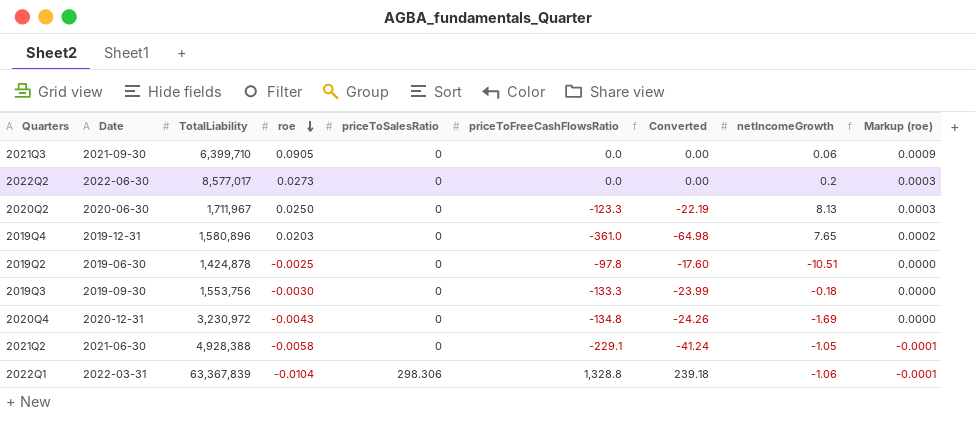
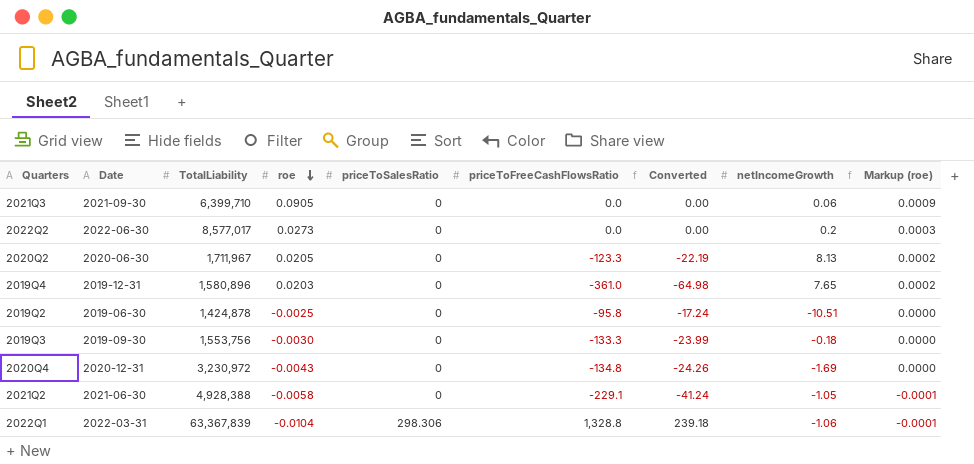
2020Q2 | roe: 0.0250 -> 0.0205
2020Q2 | Markup (roe): 0.0003 -> 0.0002
2019Q2 | priceToFreeCashFlowsRatio: -97.8 -> -95.8
2019Q2 | Converted: -17.60 -> -17.24

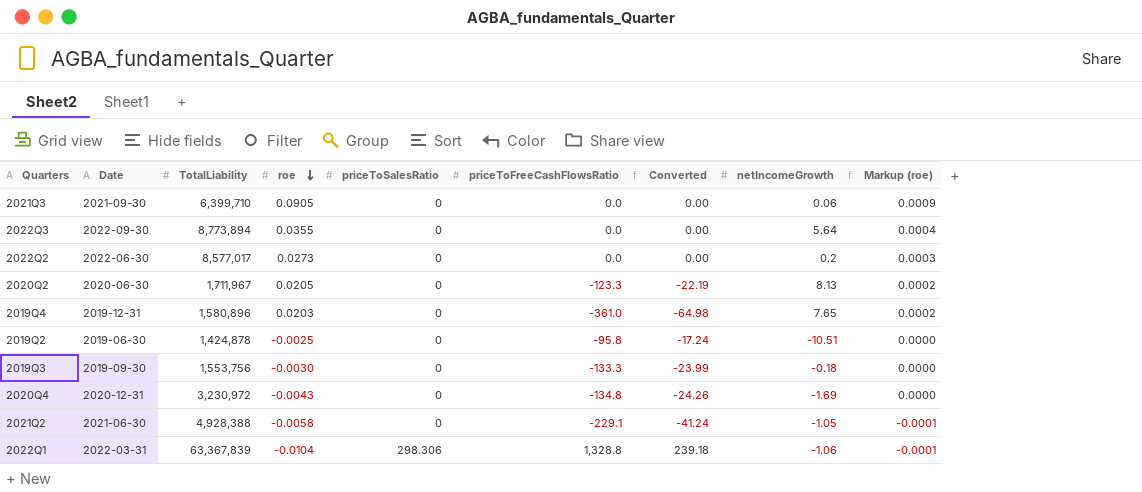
row 2022Q3: none -> 2022-09-30 | 8,773,894 | 0.0355 | 0 | 0.0 | 0.00 | 5.64 | 0.0004

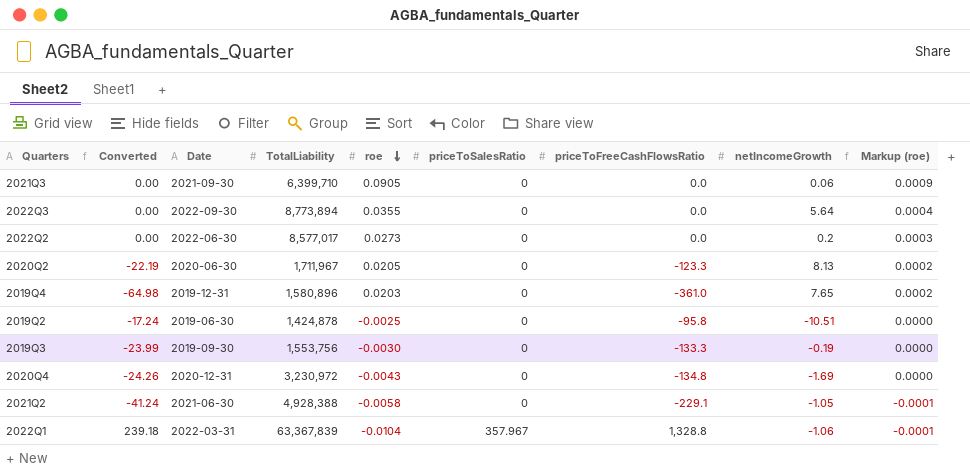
column Converted | position: 7 -> 2
2019Q3 | netIncomeGrowth: -0.18 -> -0.19
2022Q1 | priceToSalesRatio: 298.306 -> 357.967

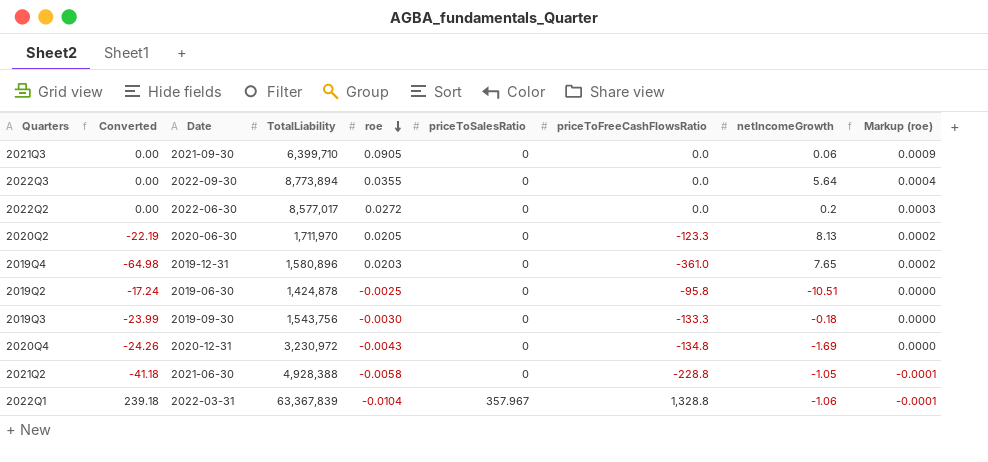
2022Q2 | roe: 0.0273 -> 0.0272
2020Q2 | TotalLiability: 1,711,967 -> 1,711,970
2019Q3 | TotalLiability: 1,553,756 -> 1,543,756
2019Q3 | netIncomeGrowth: -0.19 -> -0.18
2021Q2 | Converted: -41.24 -> -41.18
2021Q2 | priceToFreeCashFlowsRatio: -229.1 -> -228.8

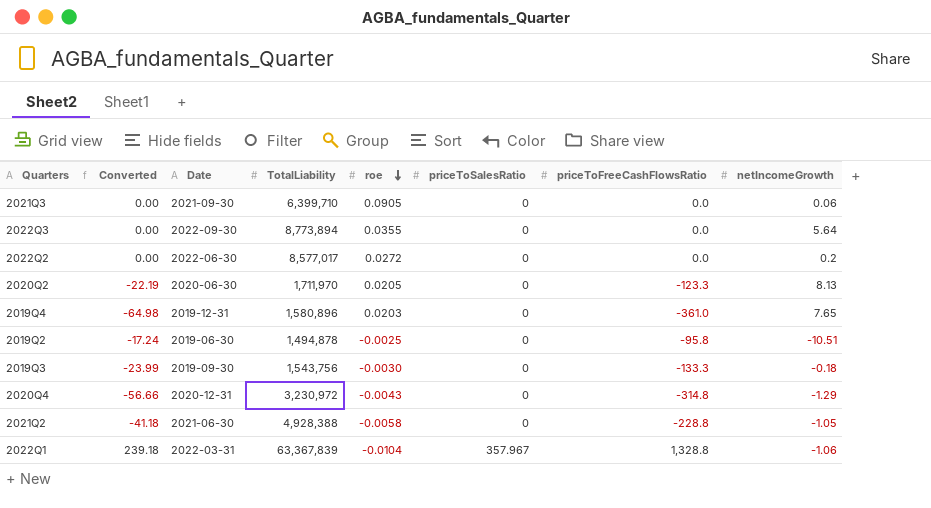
column Markup (roe) | formula: [roe] * 0.01 -> none
2019Q2 | TotalLiability: 1,424,878 -> 1,494,878
2020Q4 | Converted: -24.26 -> -56.66
2020Q4 | priceToFreeCashFlowsRatio: -134.8 -> -314.8
2020Q4 | netIncomeGrowth: -1.69 -> -1.29

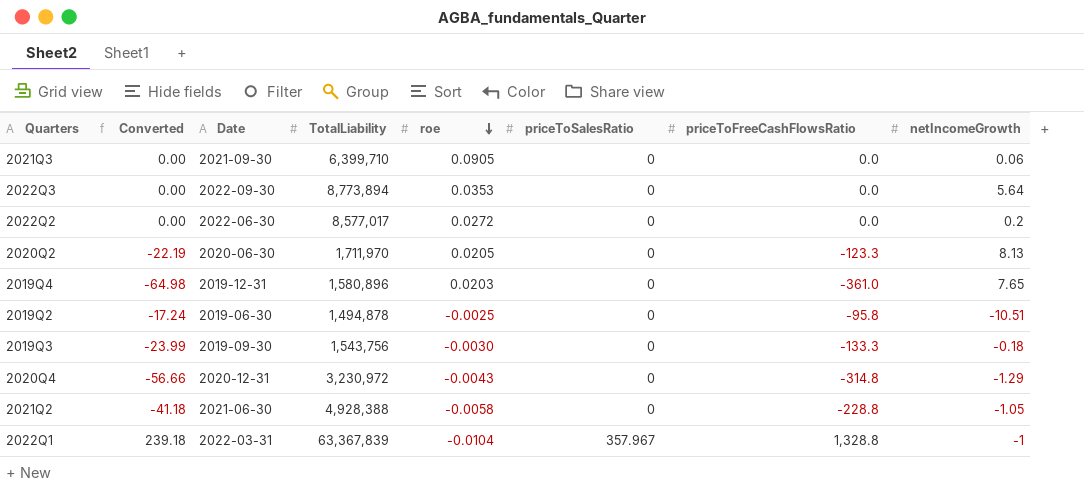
2022Q3 | roe: 0.0355 -> 0.0353
2022Q1 | netIncomeGrowth: -1.06 -> -1

